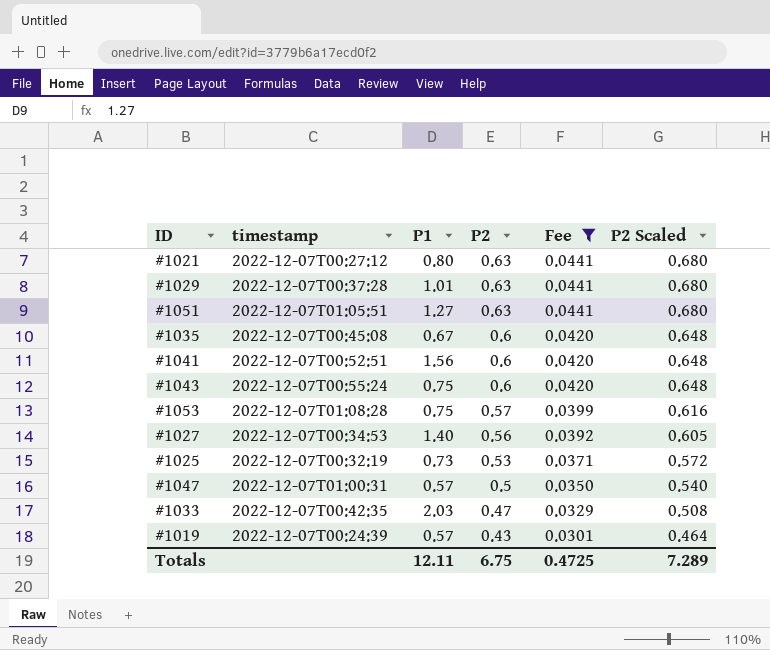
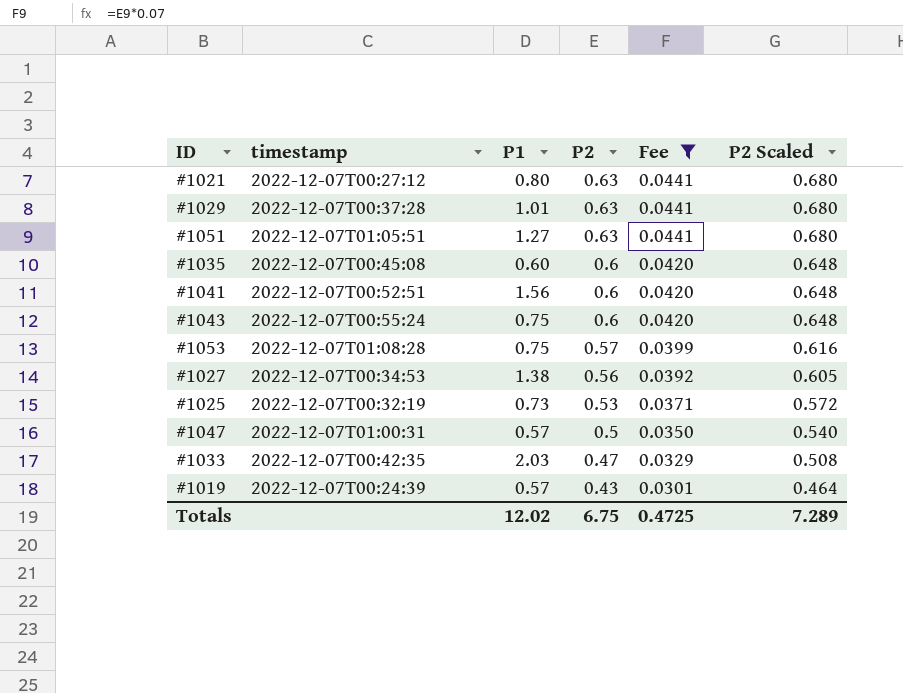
#1035 | P1: 0.67 -> 0.60
#1027 | P1: 1.40 -> 1.38
Totals | P1: 12.11 -> 12.02

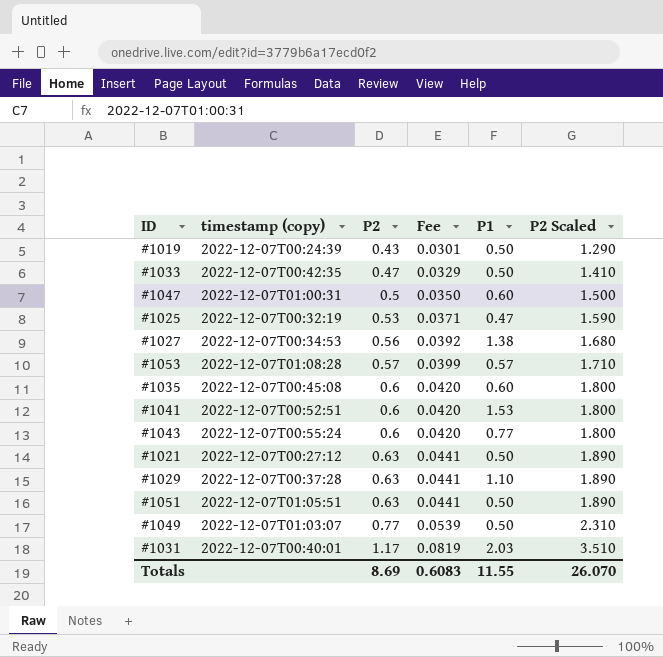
filter: Fee <= 0.0441 -> none
row order: P2 descending -> P2 ascending
column name: timestamp -> timestamp (copy)
column P1 | position: 3 -> 5
column P2 Scaled | formula: [P2] * 1.08 -> [P2] * 3
#1019 | P1: 0.57 -> 0.50
#1033 | P1: 2.03 -> 0.50
#1047 | P1: 0.57 -> 0.60
#1025 | P1: 0.73 -> 0.47
#1053 | P1: 0.75 -> 0.57
#1041 | P1: 1.56 -> 1.53
#1043 | P1: 0.75 -> 0.77
#1021 | P1: 0.80 -> 0.50
#1029 | P1: 1.01 -> 1.10
#1051 | P1: 1.27 -> 0.50
Totals | P2: 6.75 -> 8.69
Totals | Fee: 0.4725 -> 0.6083
Totals | P1: 12.02 -> 11.55
Totals | P2 Scaled: 7.289 -> 26.070

